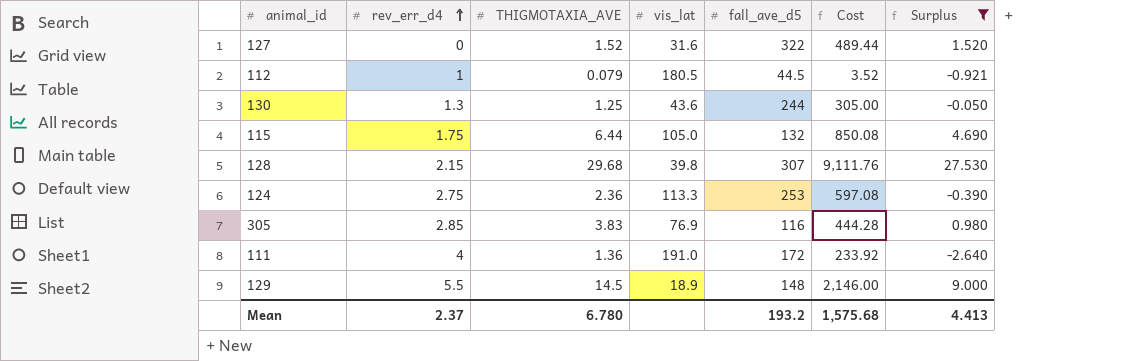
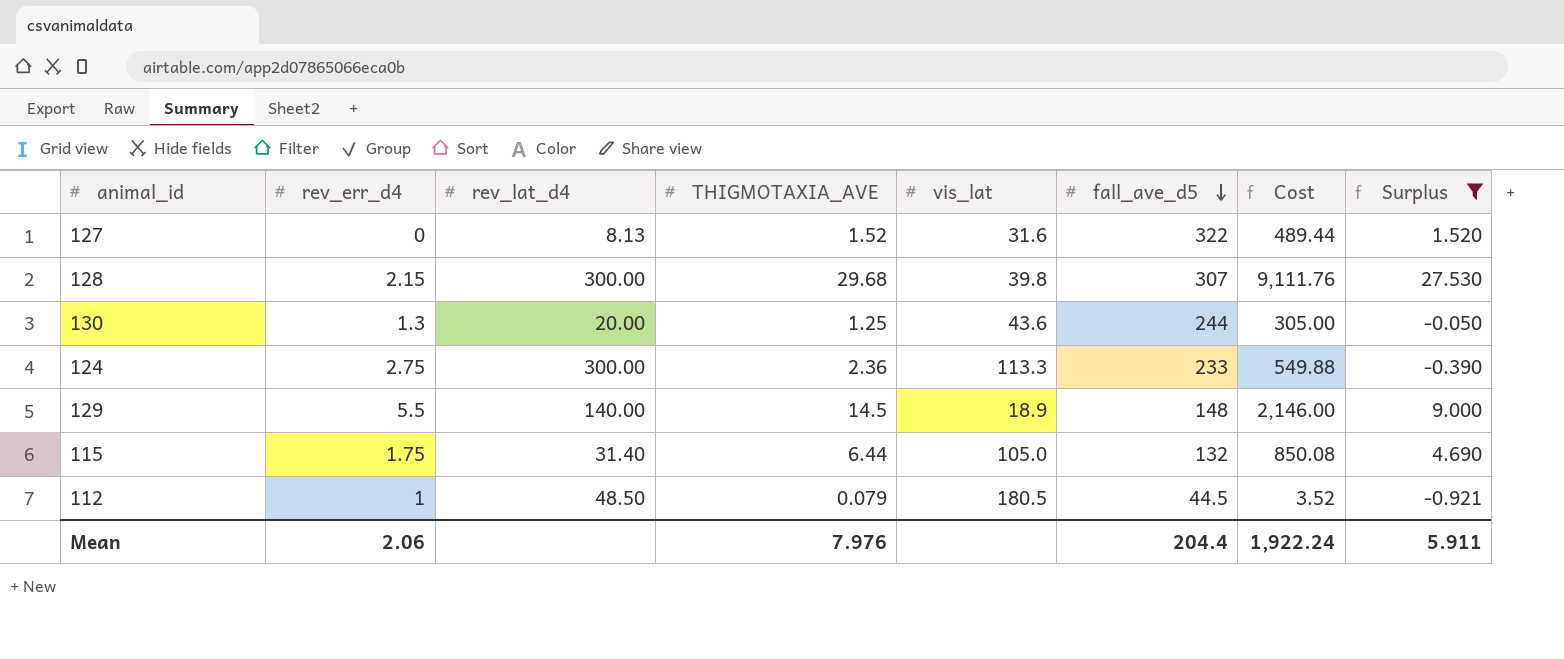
row order: rev_err_d4 ascending -> fall_ave_d5 descending
column rev_lat_d4 | position: none -> 3
row 305: 2.85 | 3.83 | 76.9 | 116 | 444.28 | 0.980 -> none
row 111: 4 | 1.36 | 191.0 | 172 | 233.92 | -2.640 -> none
124 | fall_ave_d5: 253 -> 233
124 | Cost: 597.08 -> 549.88
Mean | rev_err_d4: 2.37 -> 2.06
Mean | THIGMOTAXIA_AVE: 6.780 -> 7.976
Mean | fall_ave_d5: 193.2 -> 204.4
Mean | Cost: 1,575.68 -> 1,922.24
Mean | Surplus: 4.413 -> 5.911

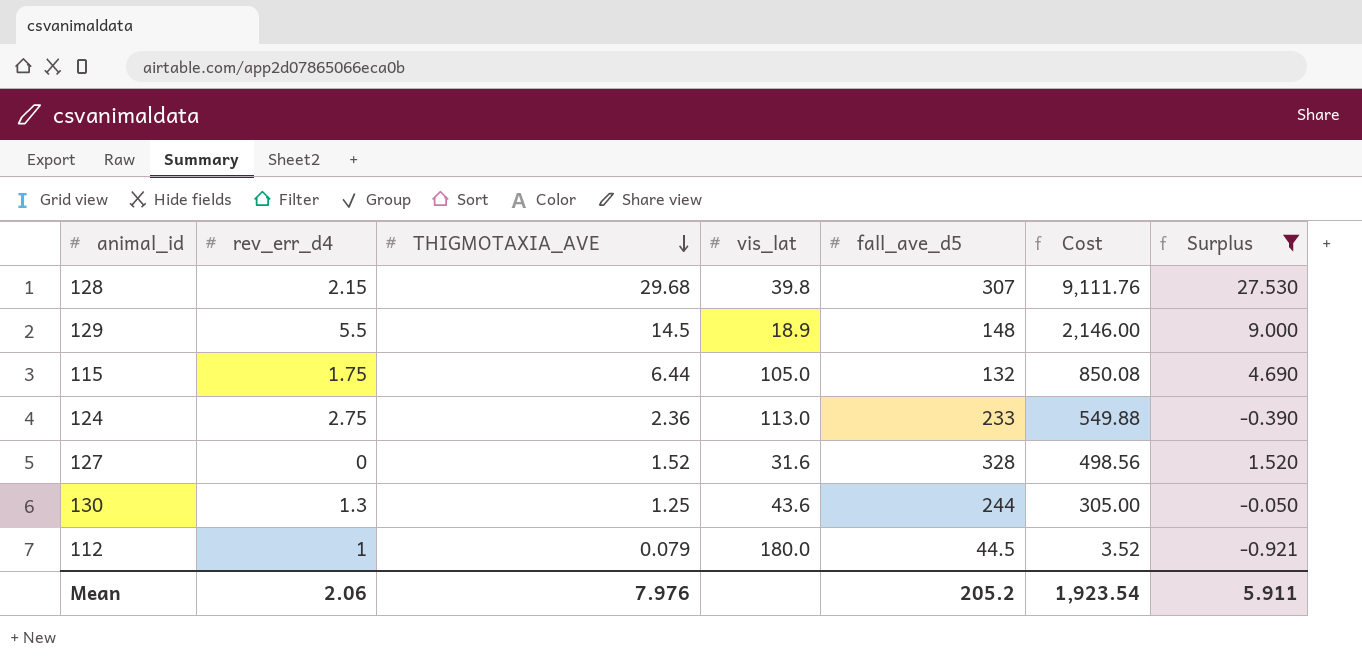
row order: fall_ave_d5 descending -> THIGMOTAXIA_AVE descending
column rev_lat_d4 | position: 3 -> none
124 | vis_lat: 113.3 -> 113.0
127 | fall_ave_d5: 322 -> 328
127 | Cost: 489.44 -> 498.56
112 | vis_lat: 180.5 -> 180.0
Mean | fall_ave_d5: 204.4 -> 205.2
Mean | Cost: 1,922.24 -> 1,923.54

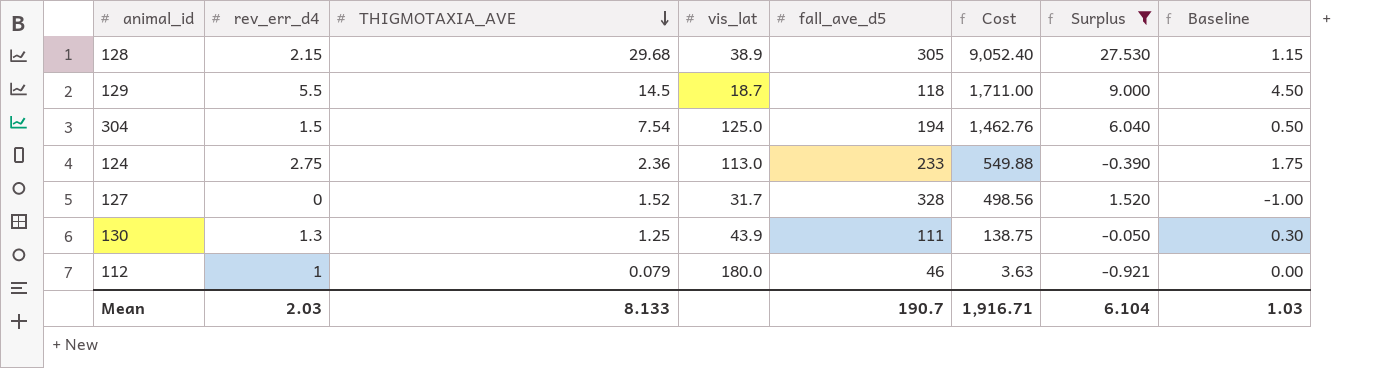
column Baseline | formula: none -> [rev_err_d4] - 1
row 115: 1.75 | 6.44 | 105.0 | 132 | 850.08 | 4.690 -> none
128 | vis_lat: 39.8 -> 38.9
128 | fall_ave_d5: 307 -> 305
128 | Cost: 9,111.76 -> 9,052.40
129 | vis_lat: 18.9 -> 18.7
129 | fall_ave_d5: 148 -> 118
129 | Cost: 2,146.00 -> 1,711.00
row 304: none -> 1.5 | 7.54 | 125.0 | 194 | 1,462.76 | 6.040 | 0.50
127 | vis_lat: 31.6 -> 31.7
130 | vis_lat: 43.6 -> 43.9
130 | fall_ave_d5: 244 -> 111
130 | Cost: 305.00 -> 138.75
112 | fall_ave_d5: 44.5 -> 46
112 | Cost: 3.52 -> 3.63
Mean | rev_err_d4: 2.06 -> 2.03
Mean | THIGMOTAXIA_AVE: 7.976 -> 8.133
Mean | fall_ave_d5: 205.2 -> 190.7
Mean | Cost: 1,923.54 -> 1,916.71
Mean | Surplus: 5.911 -> 6.104

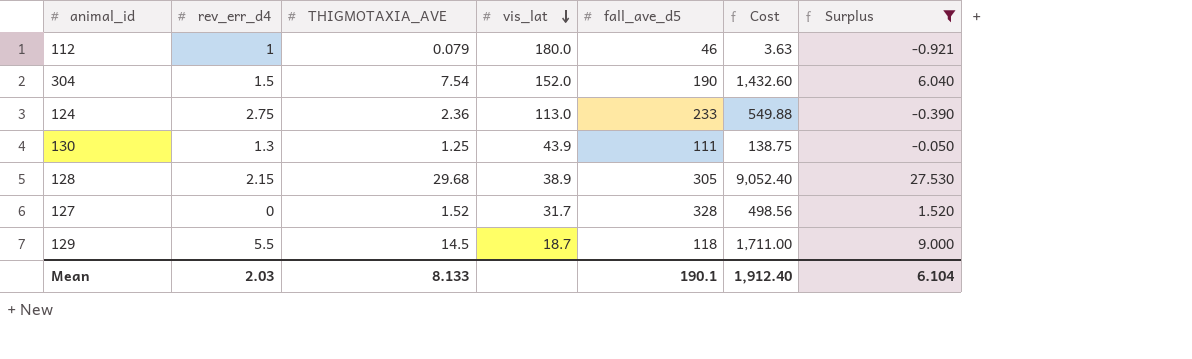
row order: THIGMOTAXIA_AVE descending -> vis_lat descending
column Baseline | formula: [rev_err_d4] - 1 -> none
304 | vis_lat: 125.0 -> 152.0
304 | fall_ave_d5: 194 -> 190
304 | Cost: 1,462.76 -> 1,432.60
Mean | fall_ave_d5: 190.7 -> 190.1
Mean | Cost: 1,916.71 -> 1,912.40

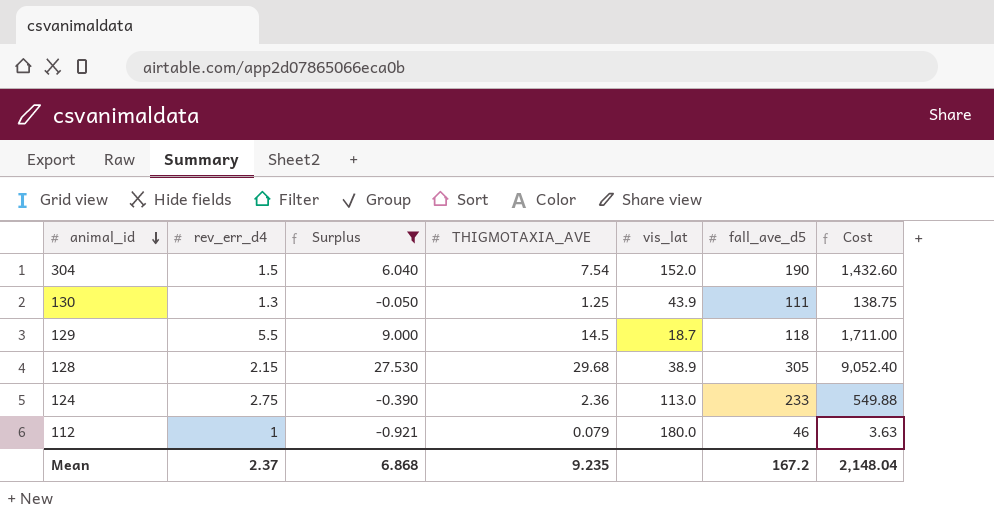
row order: vis_lat descending -> animal_id descending
column Surplus | position: 7 -> 3
row 127: 0 | 1.52 | 31.7 | 328 | 498.56 | 1.520 -> none
Mean | rev_err_d4: 2.03 -> 2.37
Mean | Surplus: 6.104 -> 6.868
Mean | THIGMOTAXIA_AVE: 8.133 -> 9.235
Mean | fall_ave_d5: 190.1 -> 167.2
Mean | Cost: 1,912.40 -> 2,148.04

